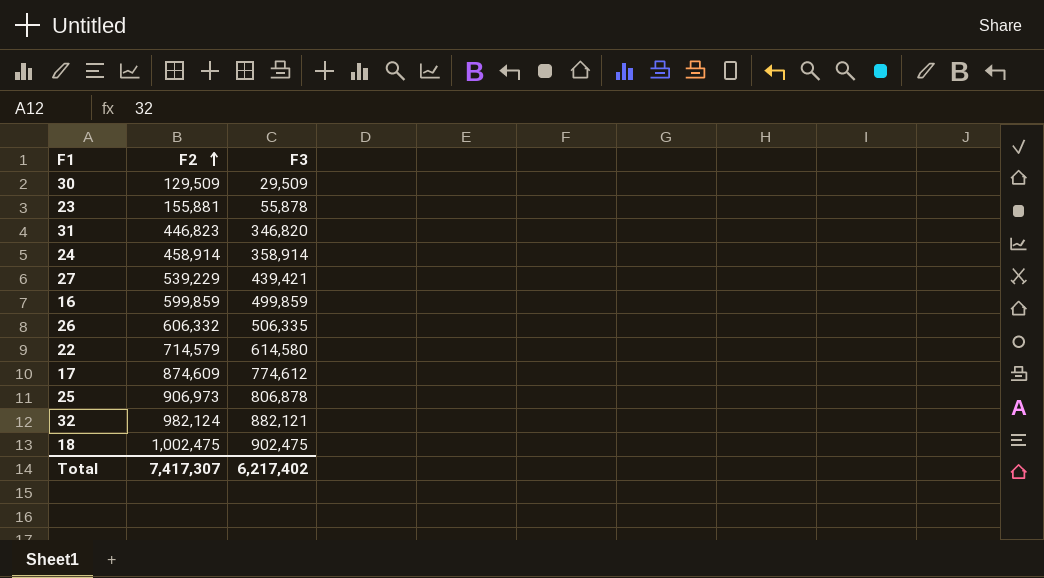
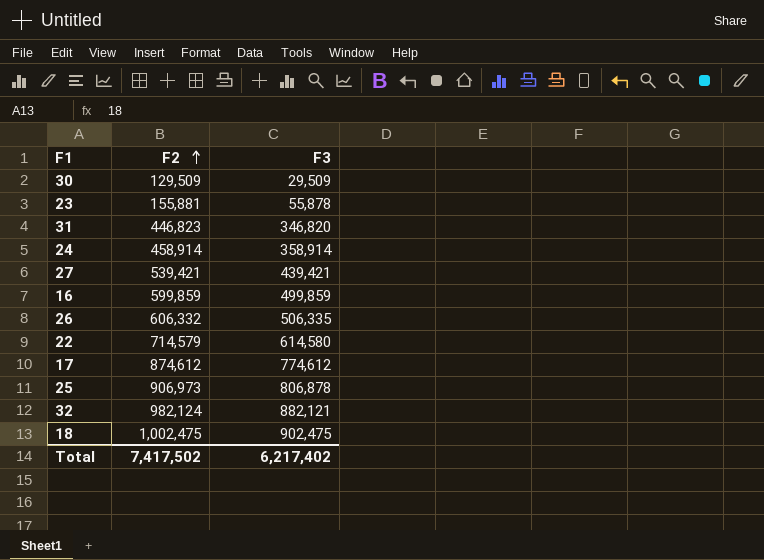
27 | F2: 539,229 -> 539,421
17 | F2: 874,609 -> 874,612
Total | F2: 7,417,307 -> 7,417,502

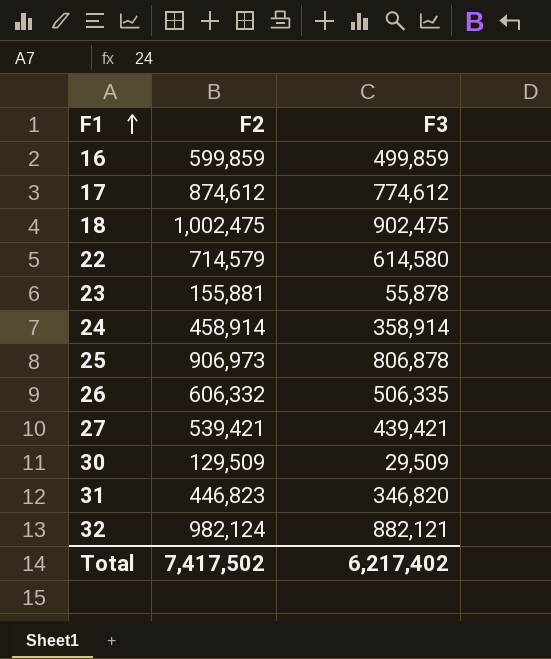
row order: F2 ascending -> F1 ascending

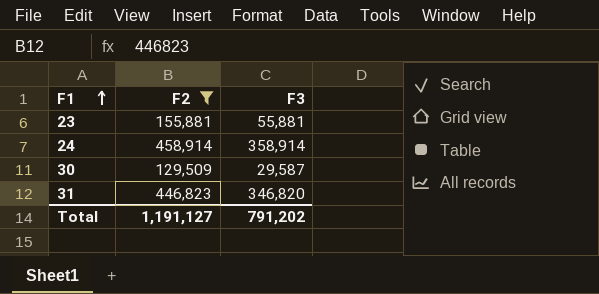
filter: none -> F2 <= 458,914
23 | F3: 55,878 -> 55,881
30 | F3: 29,509 -> 29,587
Total | F2: 7,417,502 -> 1,191,127
Total | F3: 6,217,402 -> 791,202

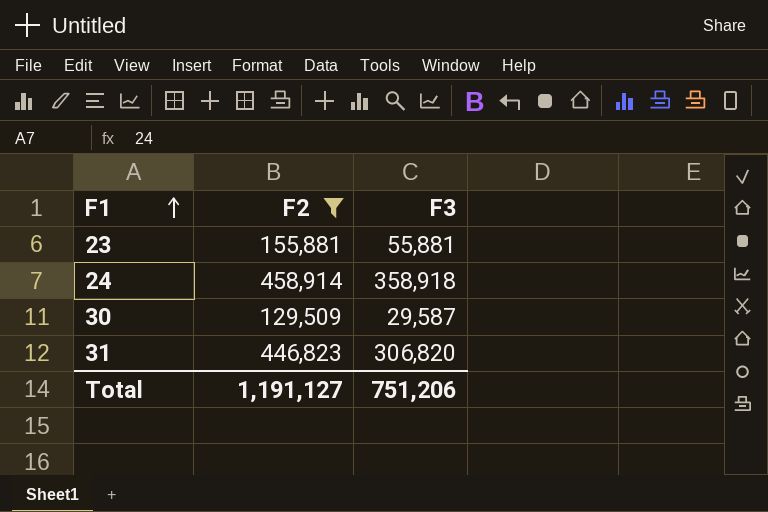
24 | F3: 358,914 -> 358,918
31 | F3: 346,820 -> 306,820
Total | F3: 791,202 -> 751,206

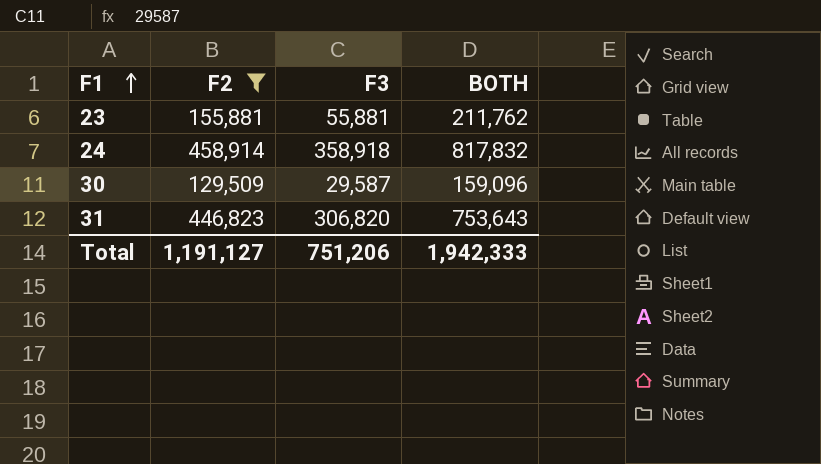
column BOTH | formula: none -> [F2] + [F3]

